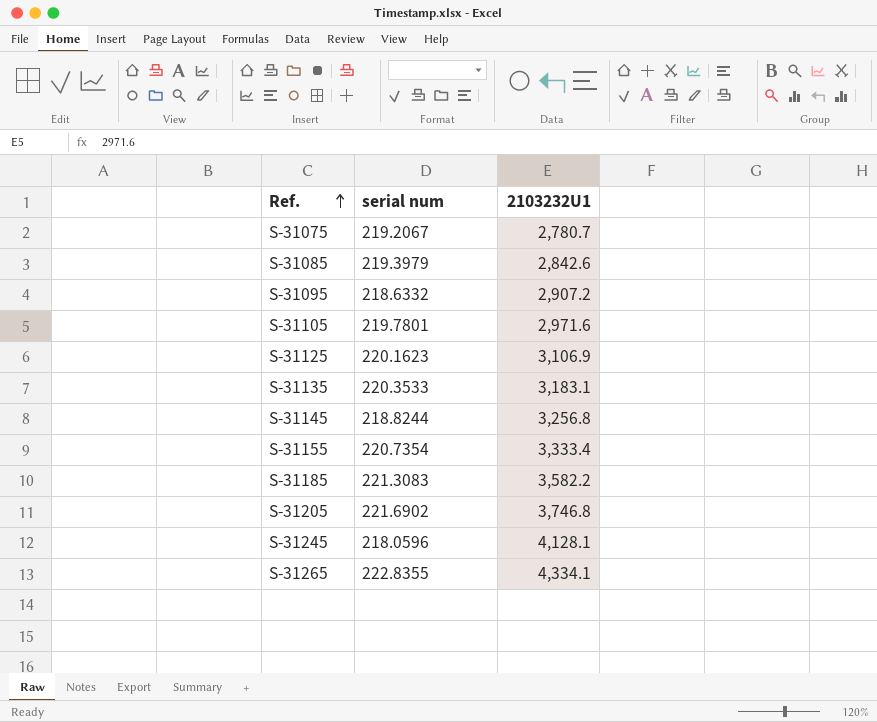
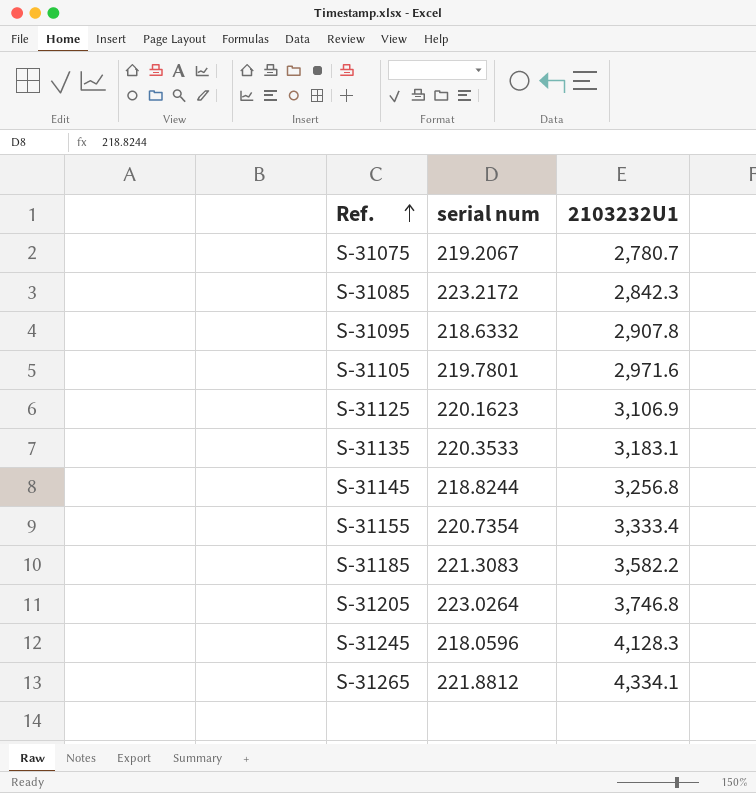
S-31085 | serial num: 219.3979 -> 223.2172
S-31085 | 2103232U1: 2,842.6 -> 2,842.3
S-31095 | 2103232U1: 2,907.2 -> 2,907.8
S-31205 | serial num: 221.6902 -> 223.0264
S-31245 | 2103232U1: 4,128.1 -> 4,128.3
S-31265 | serial num: 222.8355 -> 221.8812

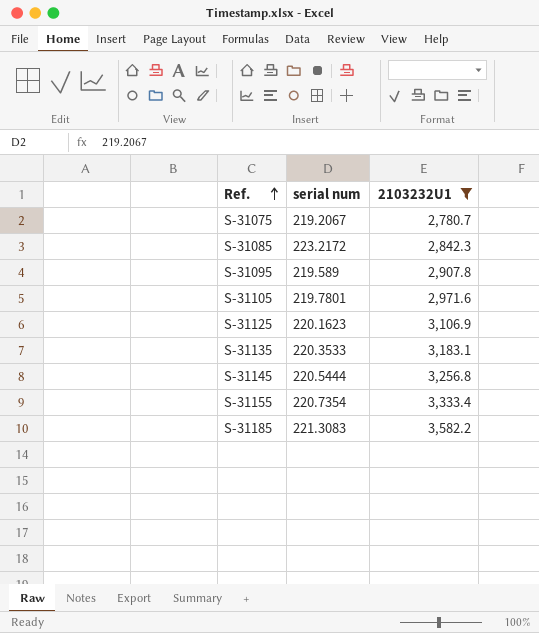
filter: none -> 2103232U1 <= 3,582.2
S-31095 | serial num: 218.6332 -> 219.589
S-31145 | serial num: 218.8244 -> 220.5444

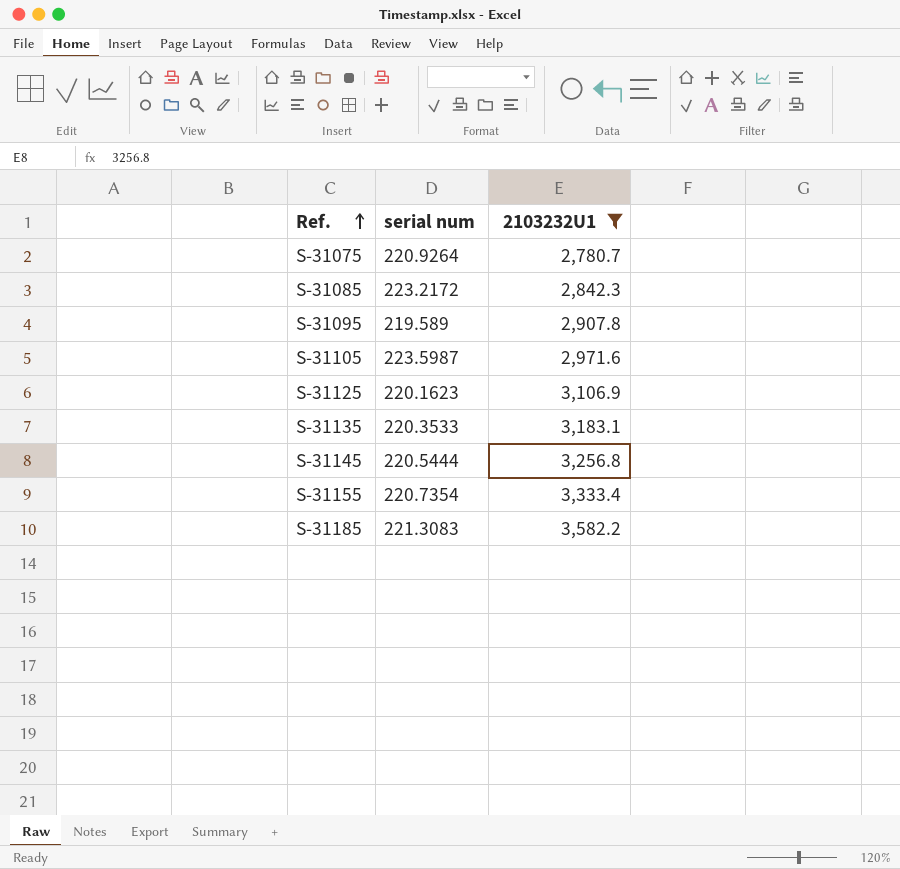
S-31075 | serial num: 219.2067 -> 220.9264
S-31105 | serial num: 219.7801 -> 223.5987

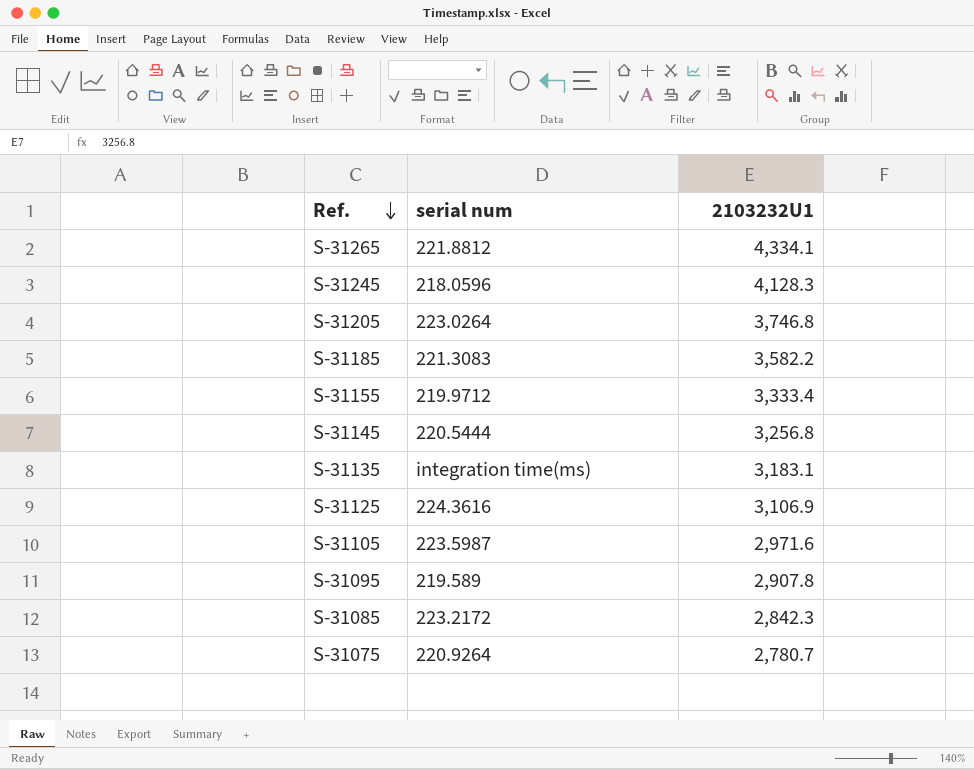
filter: 2103232U1 <= 3,582.2 -> none
row order: Ref. ascending -> Ref. descending
S-31155 | serial num: 220.7354 -> 219.9712
S-31135 | serial num: 220.3533 -> integration time(ms)
S-31125 | serial num: 220.1623 -> 224.3616

